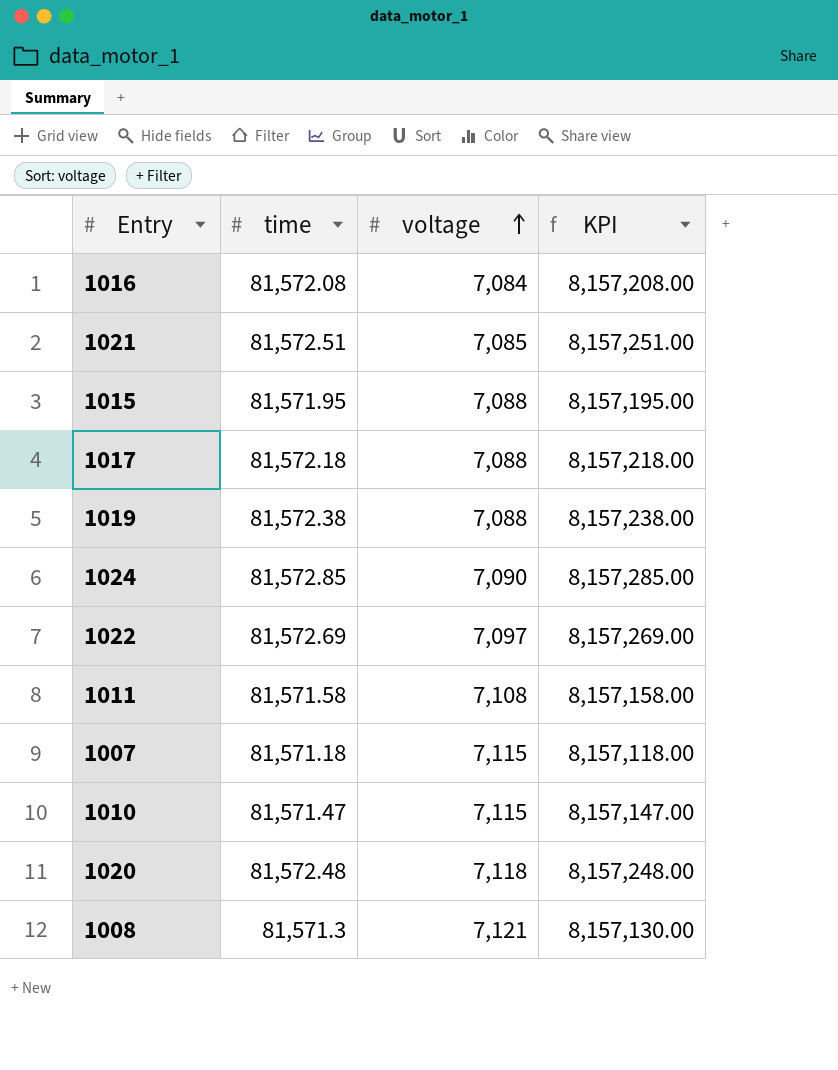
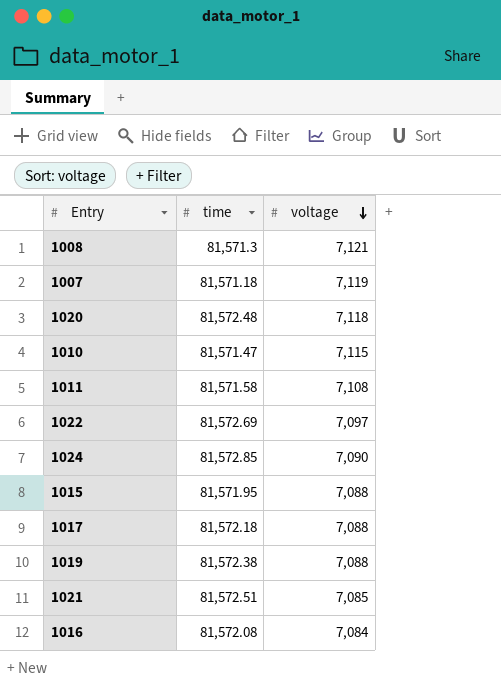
row order: voltage ascending -> voltage descending
column KPI | formula: [time] * 100 -> none
1007 | voltage: 7,115 -> 7,119

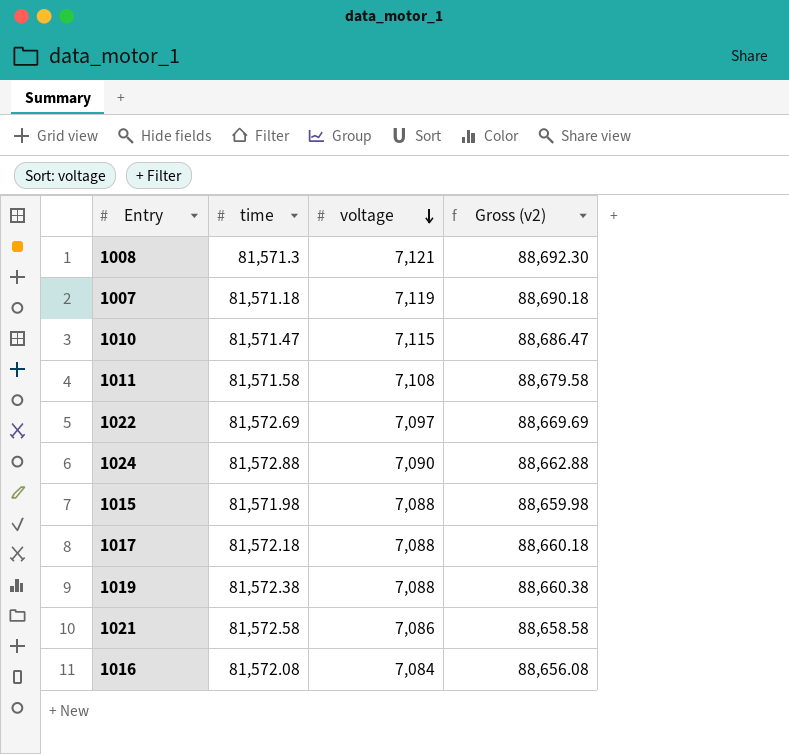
column Gross (v2) | formula: none -> [time] + [voltage]
row 1020: 81,572.48 | 7,118 -> none
1024 | time: 81,572.85 -> 81,572.88
1015 | time: 81,571.95 -> 81,571.98
1021 | time: 81,572.51 -> 81,572.58
1021 | voltage: 7,085 -> 7,086

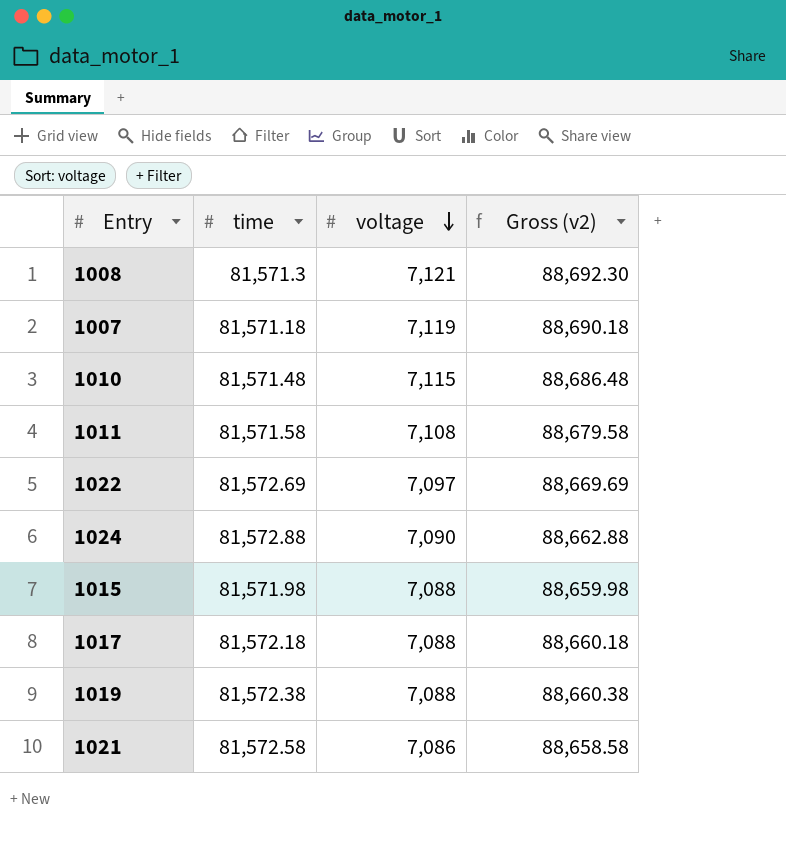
row 1016: 81,572.08 | 7,084 | 88,656.08 -> none
1010 | time: 81,571.47 -> 81,571.48
1010 | Gross (v2): 88,686.47 -> 88,686.48

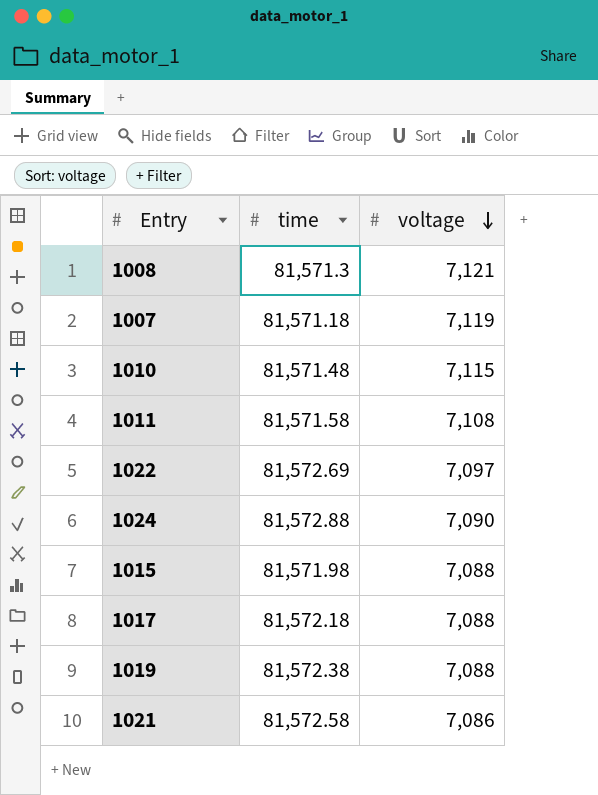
column Gross (v2) | formula: [time] + [voltage] -> none

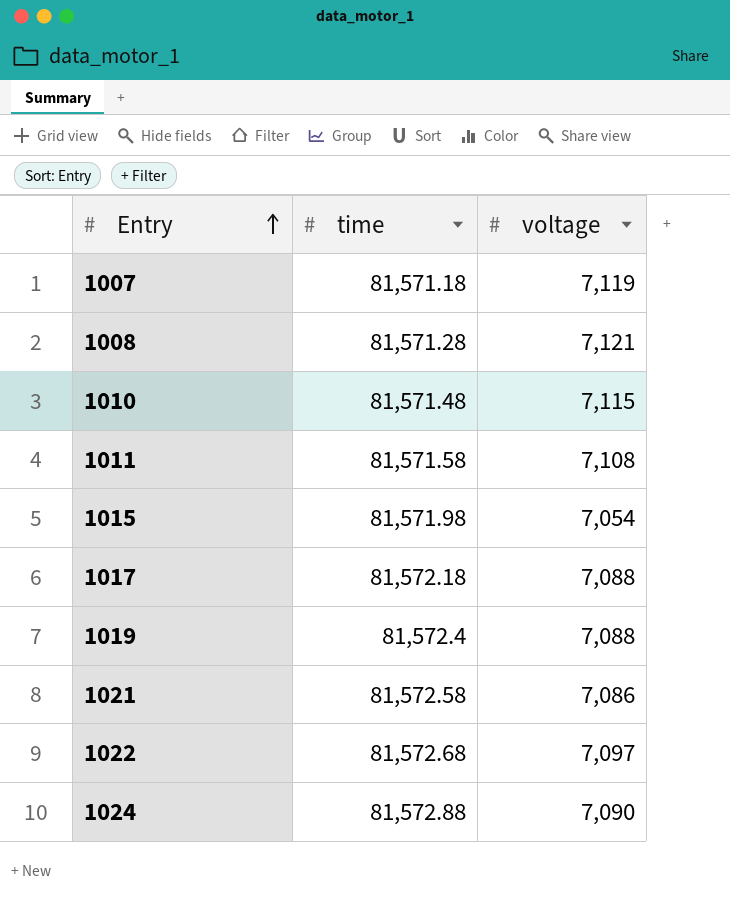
row order: voltage descending -> Entry ascending
1008 | time: 81,571.3 -> 81,571.28
1015 | voltage: 7,088 -> 7,054
1019 | time: 81,572.38 -> 81,572.4
1022 | time: 81,572.69 -> 81,572.68

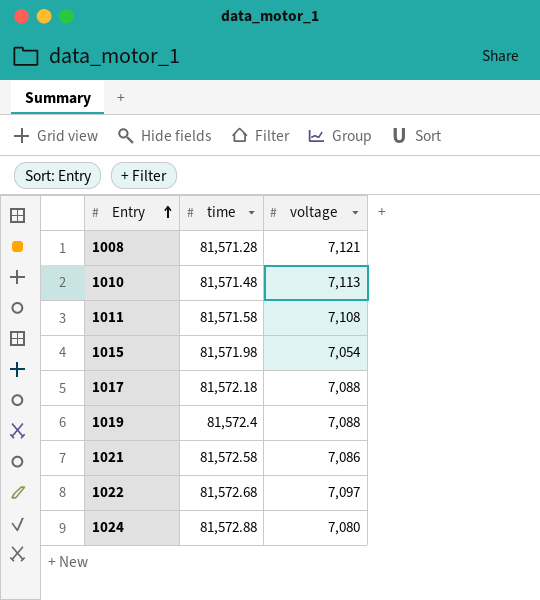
row 1007: 81,571.18 | 7,119 -> none
1010 | voltage: 7,115 -> 7,113
1024 | voltage: 7,090 -> 7,080

